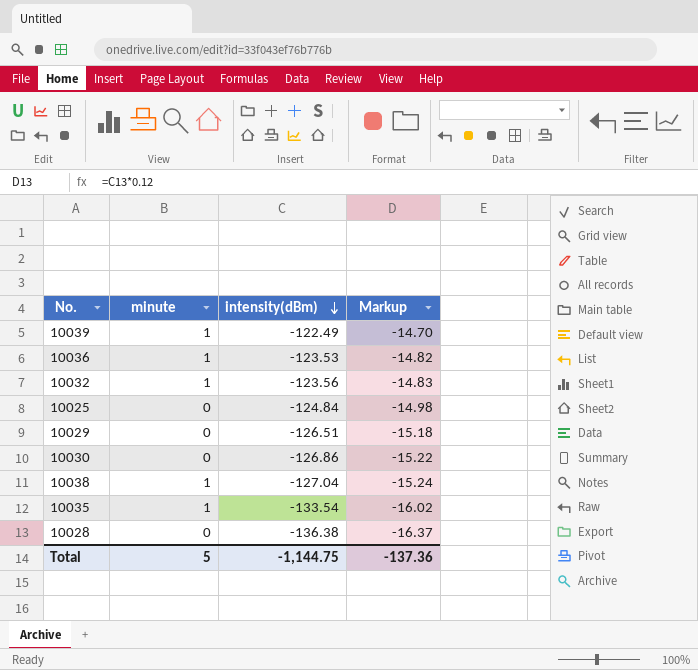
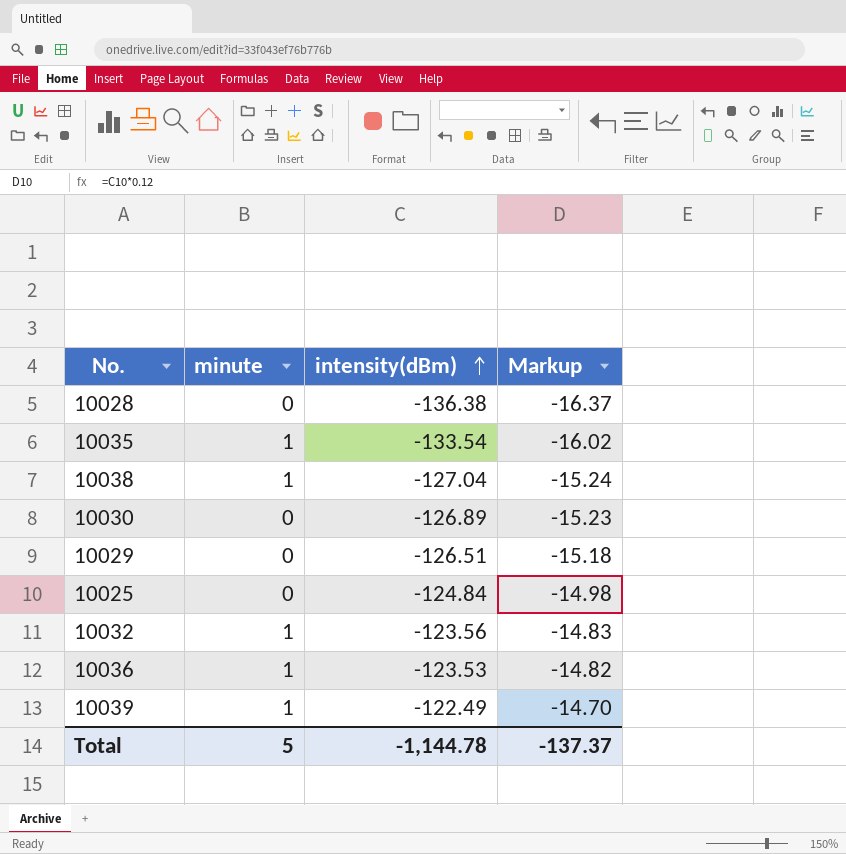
row order: intensity(dBm) descending -> intensity(dBm) ascending
10030 | intensity(dBm): -126.86 -> -126.89
10030 | Markup: -15.22 -> -15.23
Total | intensity(dBm): -1,144.75 -> -1,144.78
Total | Markup: -137.36 -> -137.37

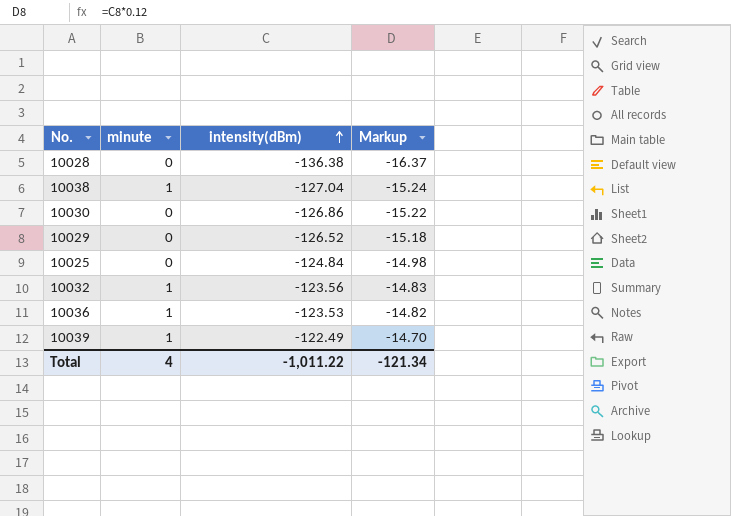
row 10035: 1 | -133.54 | -16.02 -> none
10030 | intensity(dBm): -126.89 -> -126.86
10030 | Markup: -15.23 -> -15.22
10029 | intensity(dBm): -126.51 -> -126.52
Total | minute: 5 -> 4
Total | intensity(dBm): -1,144.78 -> -1,011.22
Total | Markup: -137.37 -> -121.34

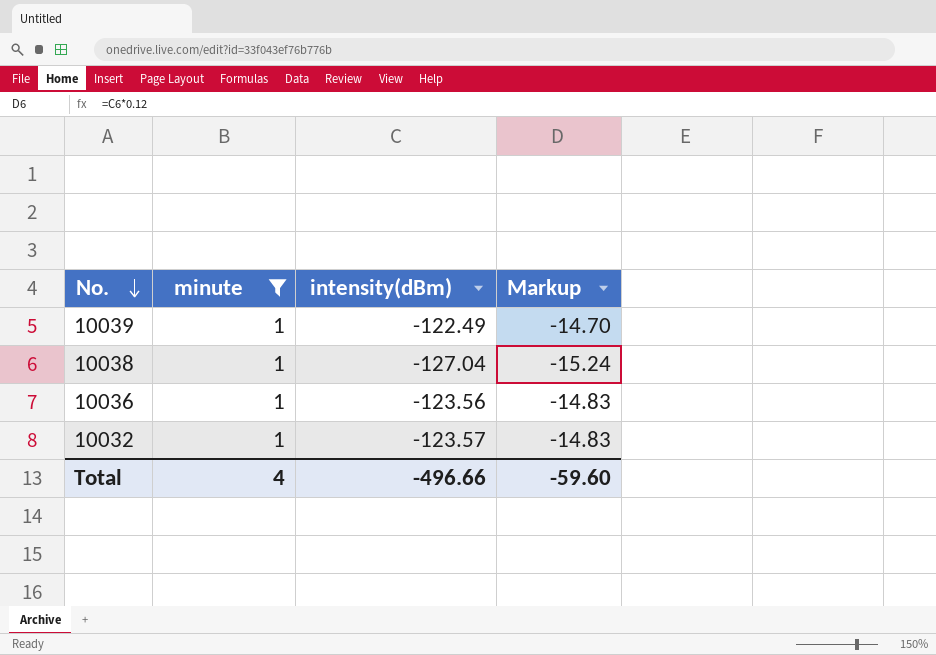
filter: none -> minute = 1
row order: intensity(dBm) ascending -> No. descending
10036 | intensity(dBm): -123.53 -> -123.56
10036 | Markup: -14.82 -> -14.83
10032 | intensity(dBm): -123.56 -> -123.57
Total | intensity(dBm): -1,011.22 -> -496.66
Total | Markup: -121.34 -> -59.60

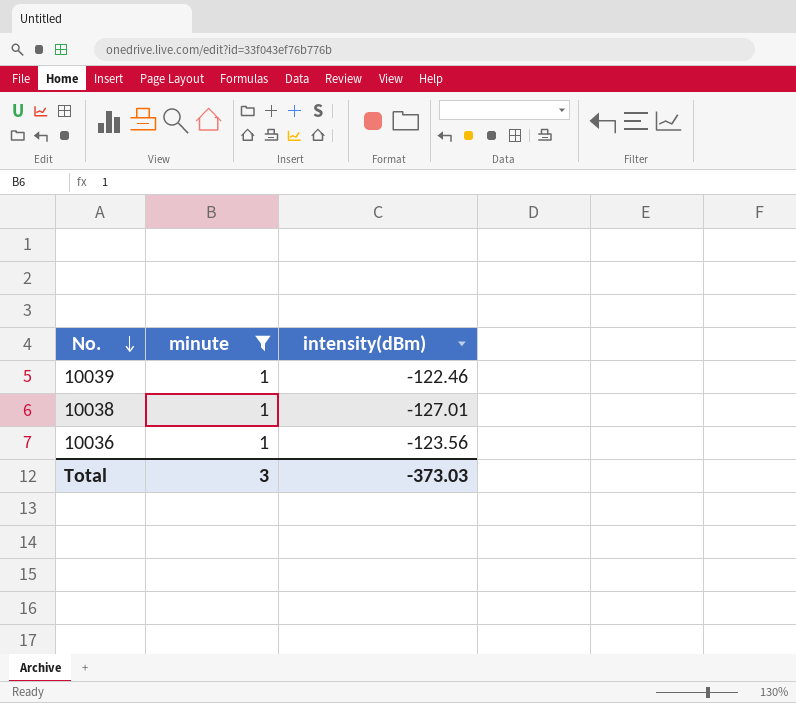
column Markup | formula: [intensity(dBm)] * 0.12 -> none
row 10032: 1 | -123.57 | -14.83 -> none
10039 | intensity(dBm): -122.49 -> -122.46
10038 | intensity(dBm): -127.04 -> -127.01
Total | minute: 4 -> 3
Total | intensity(dBm): -496.66 -> -373.03

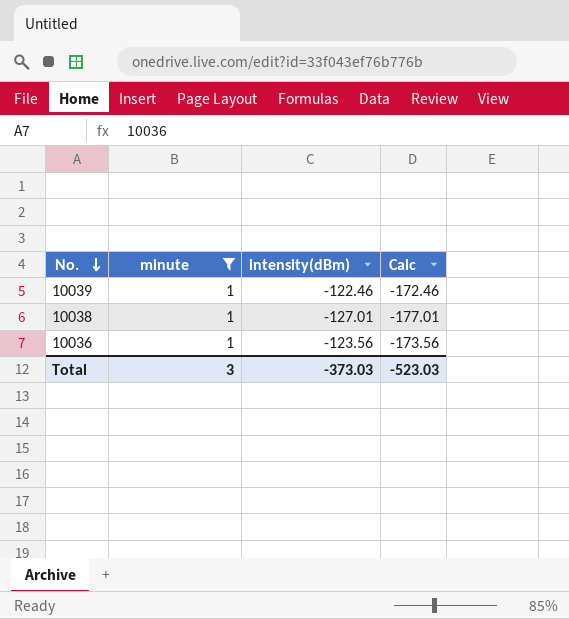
column Calc | formula: none -> [intensity(dBm)] - 50

